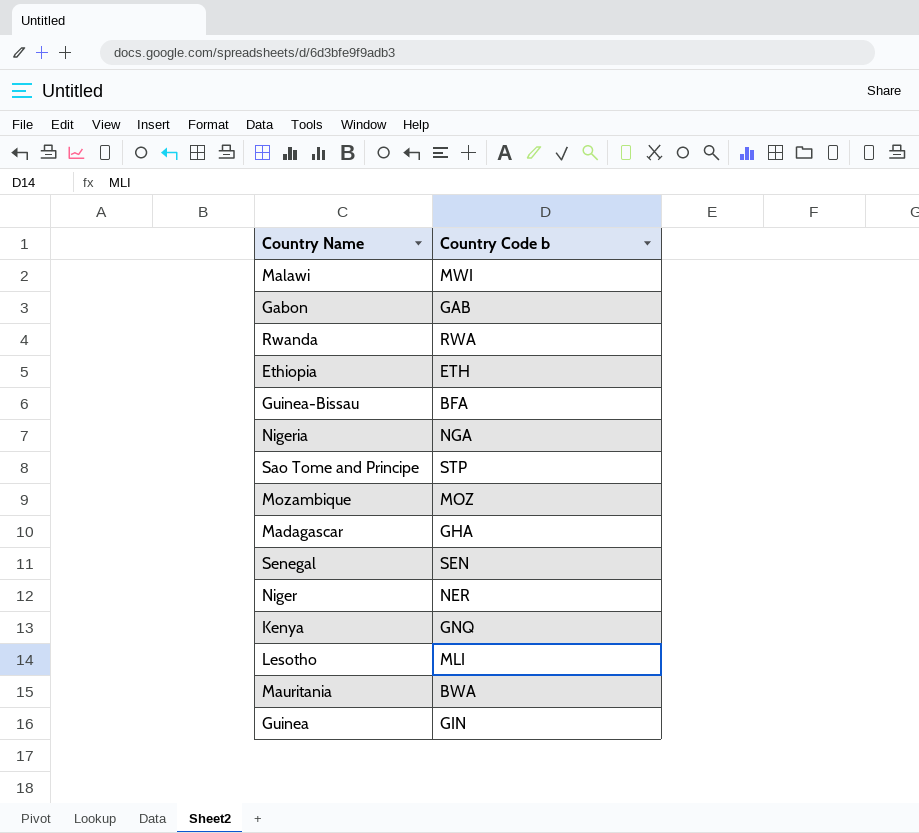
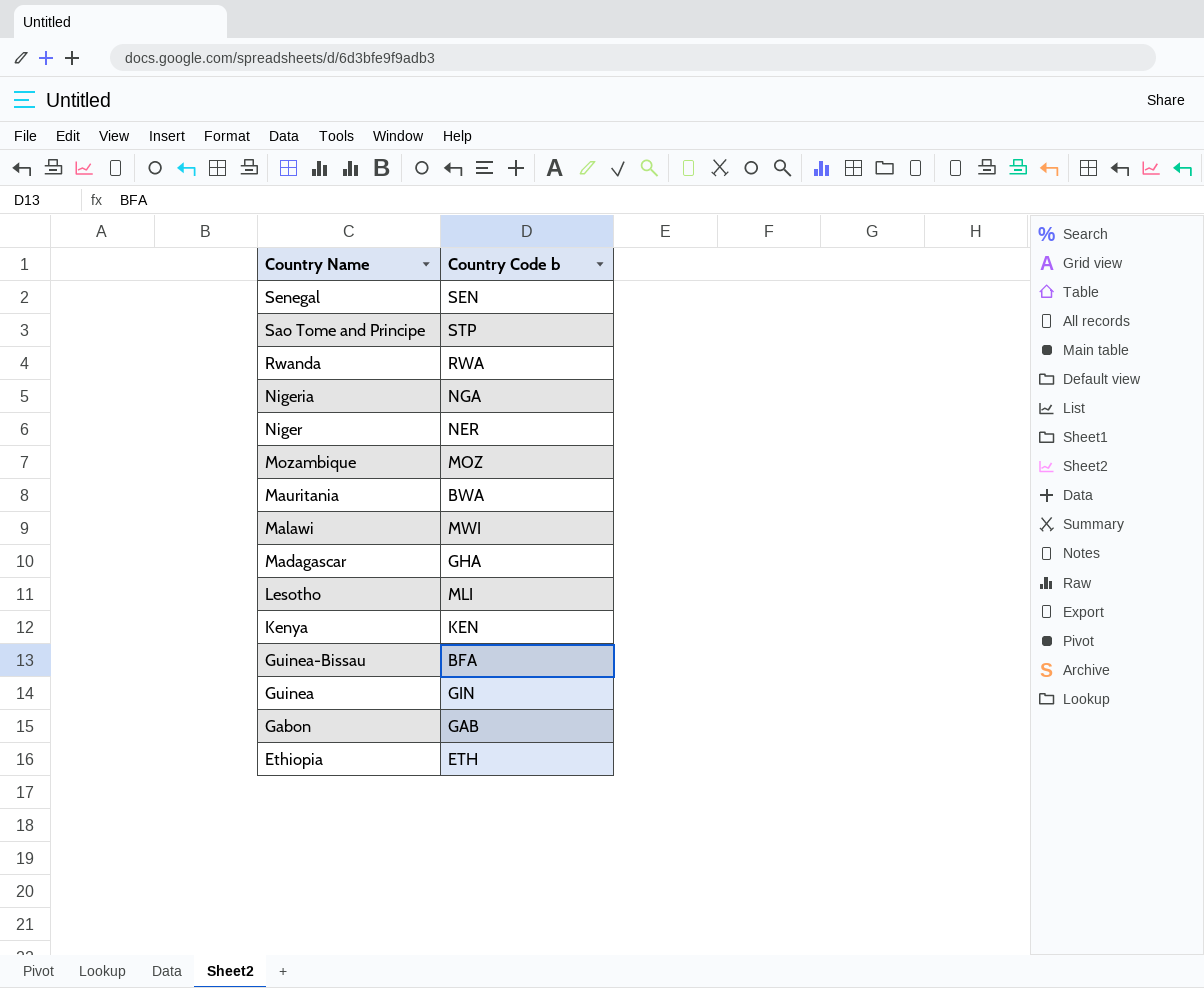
row order: none -> Country Name descending
Kenya | Country Code b: GNQ -> KEN

